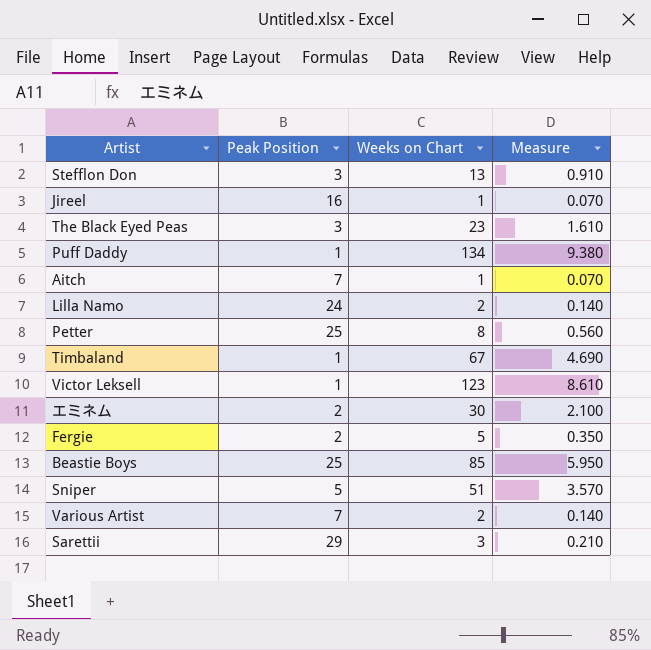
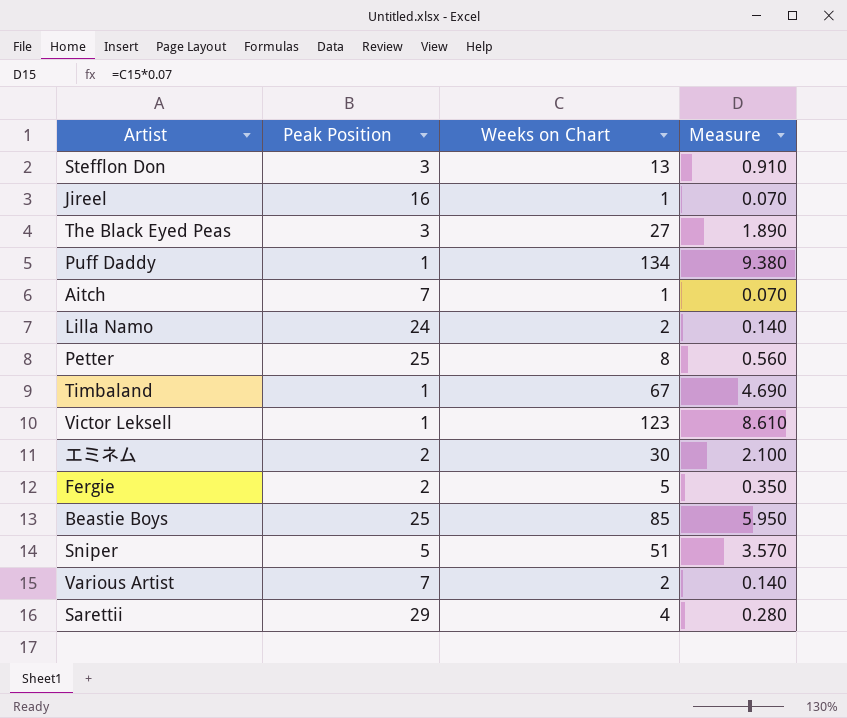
The Black Eyed Peas | Weeks on Chart: 23 -> 27
The Black Eyed Peas | Measure: 1.610 -> 1.890
Sarettii | Weeks on Chart: 3 -> 4
Sarettii | Measure: 0.210 -> 0.280

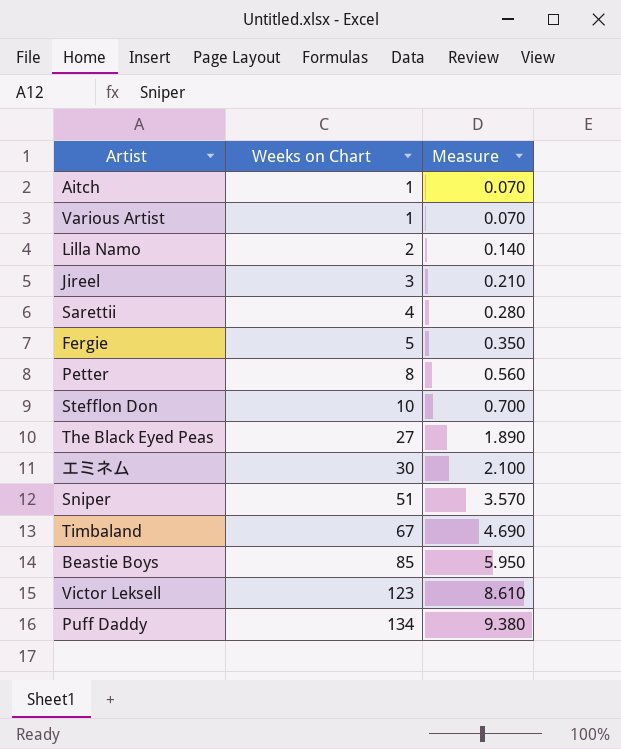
row order: none -> Weeks on Chart ascending
column Peak Position | position: 2 -> none
Various Artist | Weeks on Chart: 2 -> 1
Various Artist | Measure: 0.140 -> 0.070
Jireel | Weeks on Chart: 1 -> 3
Jireel | Measure: 0.070 -> 0.210
Stefflon Don | Weeks on Chart: 13 -> 10
Stefflon Don | Measure: 0.910 -> 0.700

